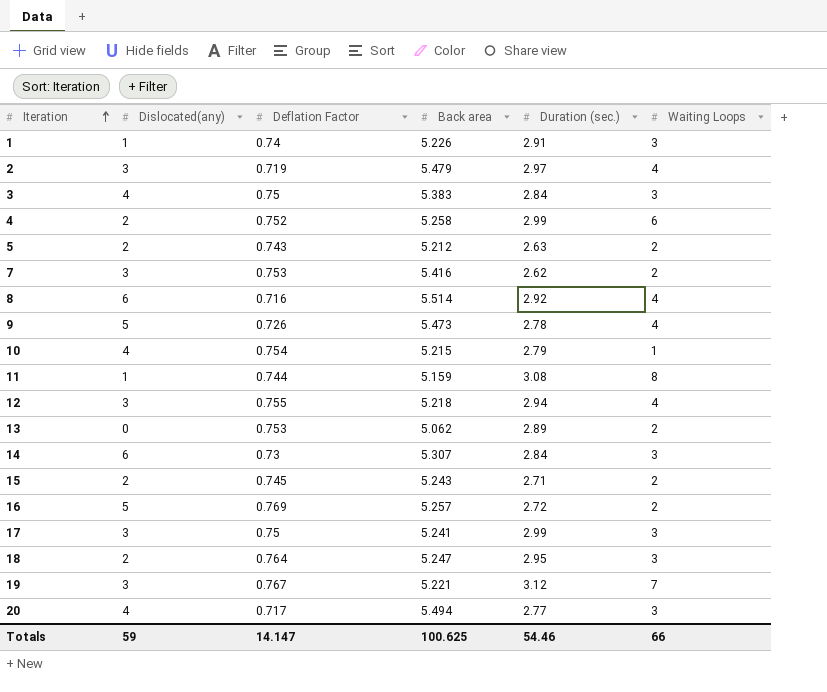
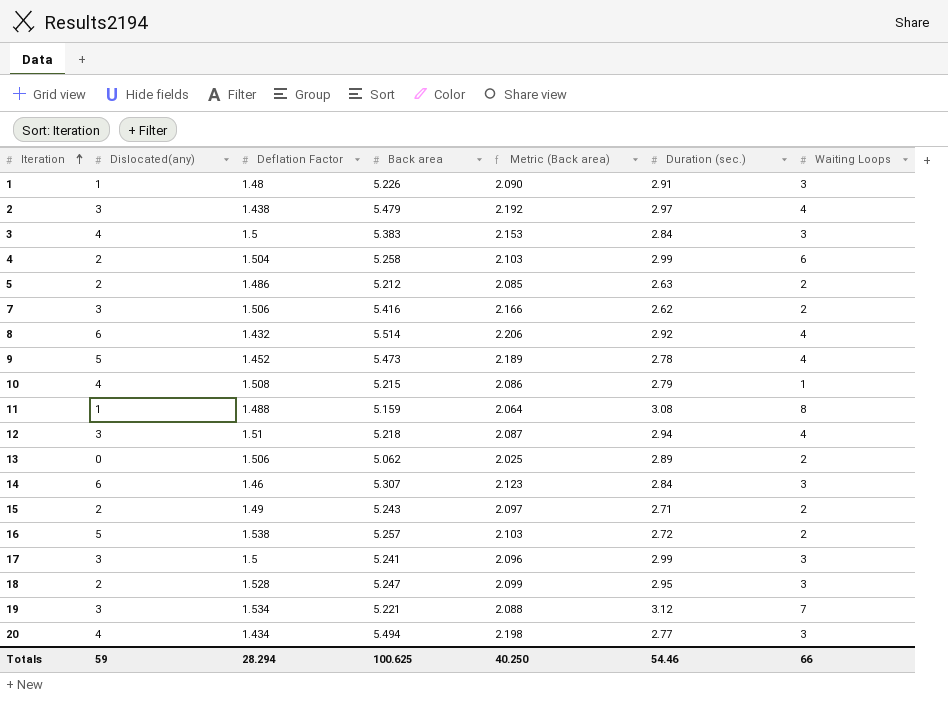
column Metric (Back area) | formula: none -> [Back area] * 0.4
1 | Deflation Factor: 0.74 -> 1.48
2 | Deflation Factor: 0.719 -> 1.438
3 | Deflation Factor: 0.75 -> 1.5
4 | Deflation Factor: 0.752 -> 1.504
5 | Deflation Factor: 0.743 -> 1.486
7 | Deflation Factor: 0.753 -> 1.506
8 | Deflation Factor: 0.716 -> 1.432
9 | Deflation Factor: 0.726 -> 1.452
10 | Deflation Factor: 0.754 -> 1.508
11 | Deflation Factor: 0.744 -> 1.488
12 | Deflation Factor: 0.755 -> 1.51
13 | Deflation Factor: 0.753 -> 1.506
14 | Deflation Factor: 0.73 -> 1.46
15 | Deflation Factor: 0.745 -> 1.49
16 | Deflation Factor: 0.769 -> 1.538
17 | Deflation Factor: 0.75 -> 1.5
18 | Deflation Factor: 0.764 -> 1.528
19 | Deflation Factor: 0.767 -> 1.534
20 | Deflation Factor: 0.717 -> 1.434
Totals | Deflation Factor: 14.147 -> 28.294

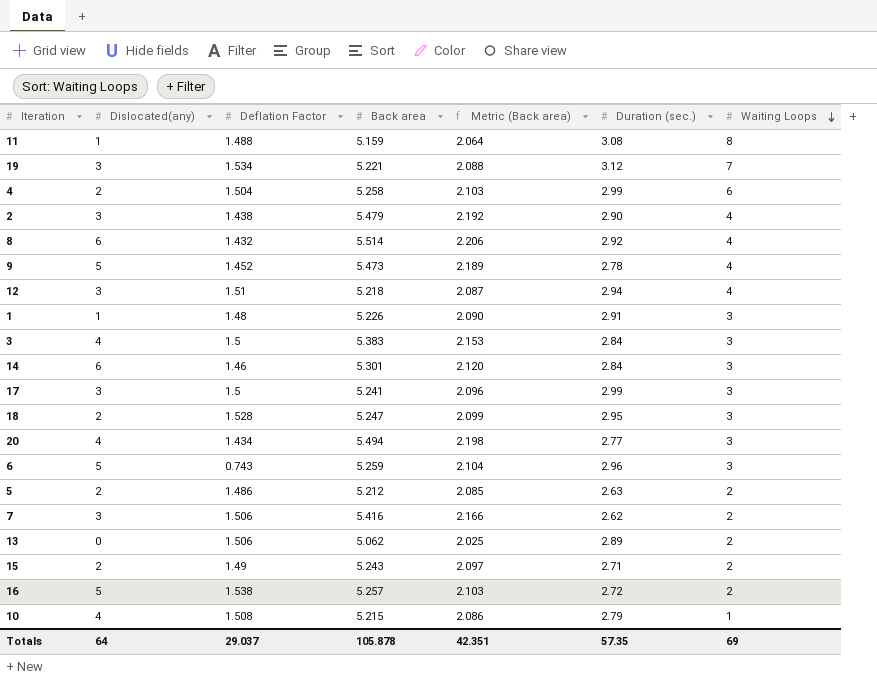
row order: Iteration ascending -> Waiting Loops descending
2 | Duration (sec.): 2.97 -> 2.90
14 | Back area: 5.307 -> 5.301
14 | Metric (Back area): 2.123 -> 2.120
row 6: none -> 5 | 0.743 | 5.259 | 2.104 | 2.96 | 3
Totals | Dislocated(any): 59 -> 64
Totals | Deflation Factor: 28.294 -> 29.037
Totals | Back area: 100.625 -> 105.878
Totals | Metric (Back area): 40.250 -> 42.351
Totals | Duration (sec.): 54.46 -> 57.35
Totals | Waiting Loops: 66 -> 69

